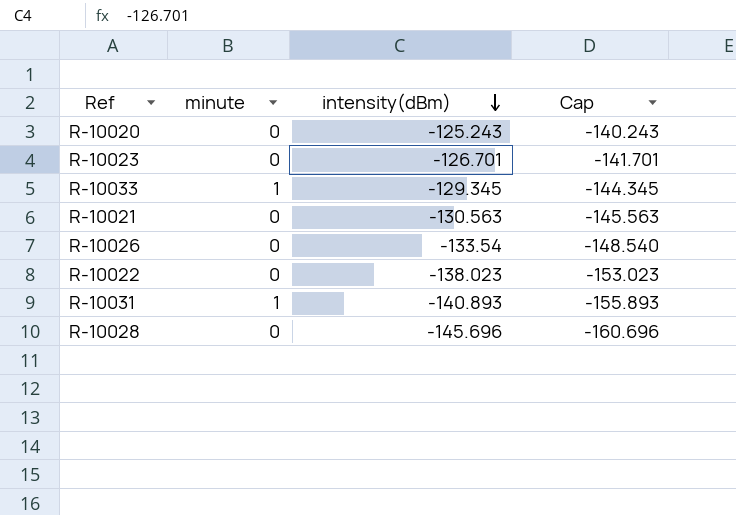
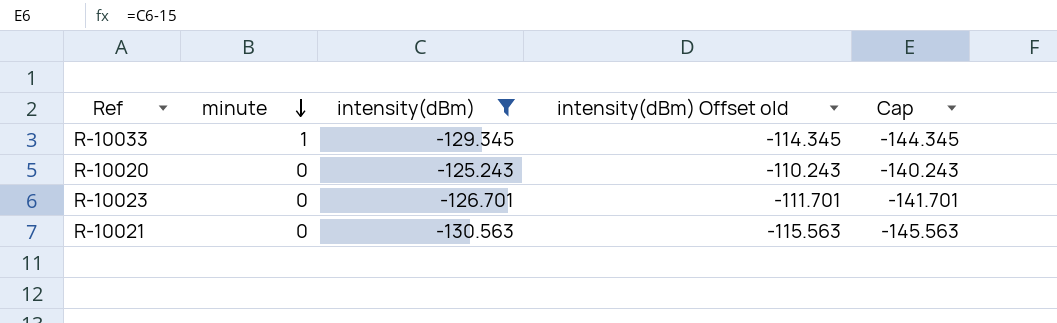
filter: none -> intensity(dBm) >= -130.563
row order: intensity(dBm) descending -> minute descending
column intensity(dBm) Offset old | formula: none -> [intensity(dBm)] + 15

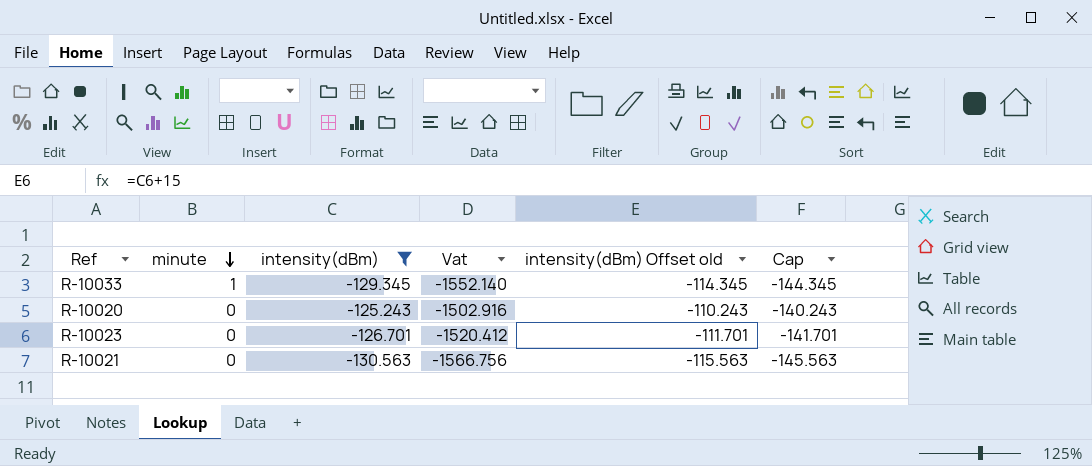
column Vat | formula: none -> [intensity(dBm)] * 12

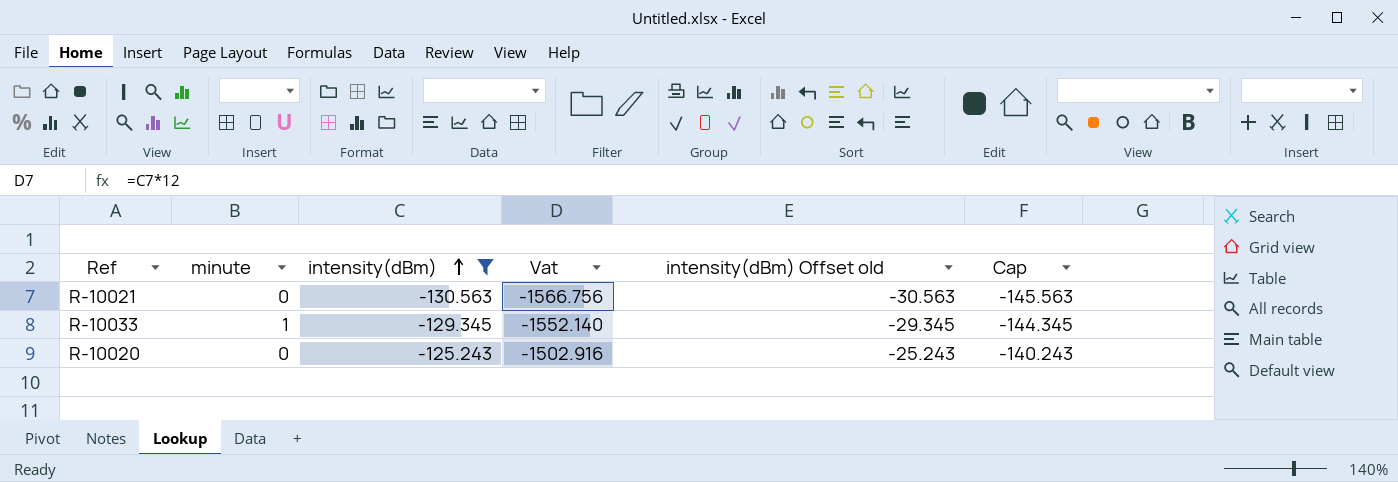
row order: minute descending -> intensity(dBm) ascending
column intensity(dBm) Offset old | formula: [intensity(dBm)] + 15 -> [intensity(dBm)] + 100
row R-10023: 0 | -126.701 | -1520.412 | -111.701 | -141.701 -> none

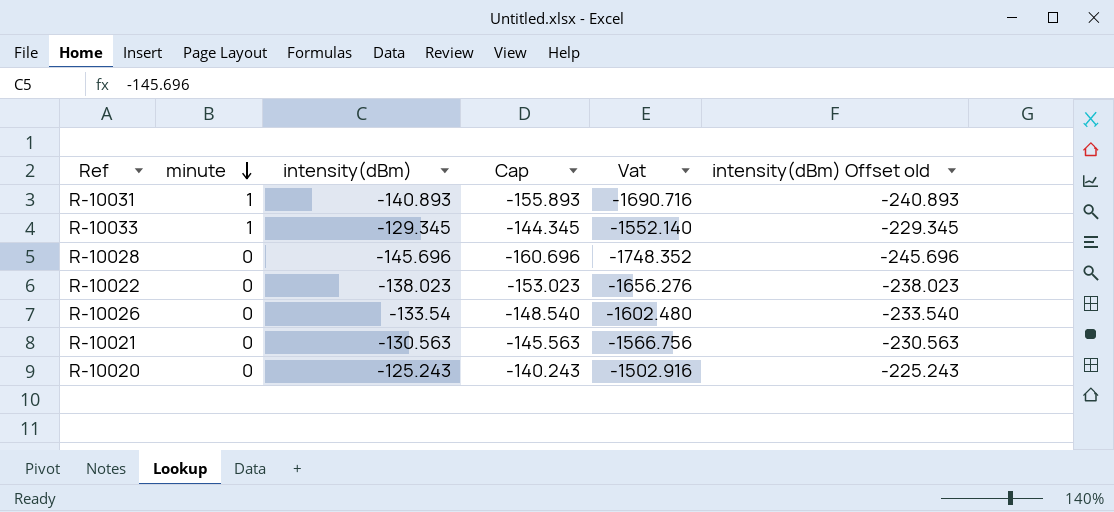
filter: intensity(dBm) >= -130.563 -> none
row order: intensity(dBm) ascending -> minute descending
column Cap | position: 6 -> 4
column intensity(dBm) Offset old | formula: [intensity(dBm)] + 100 -> [intensity(dBm)] - 100

